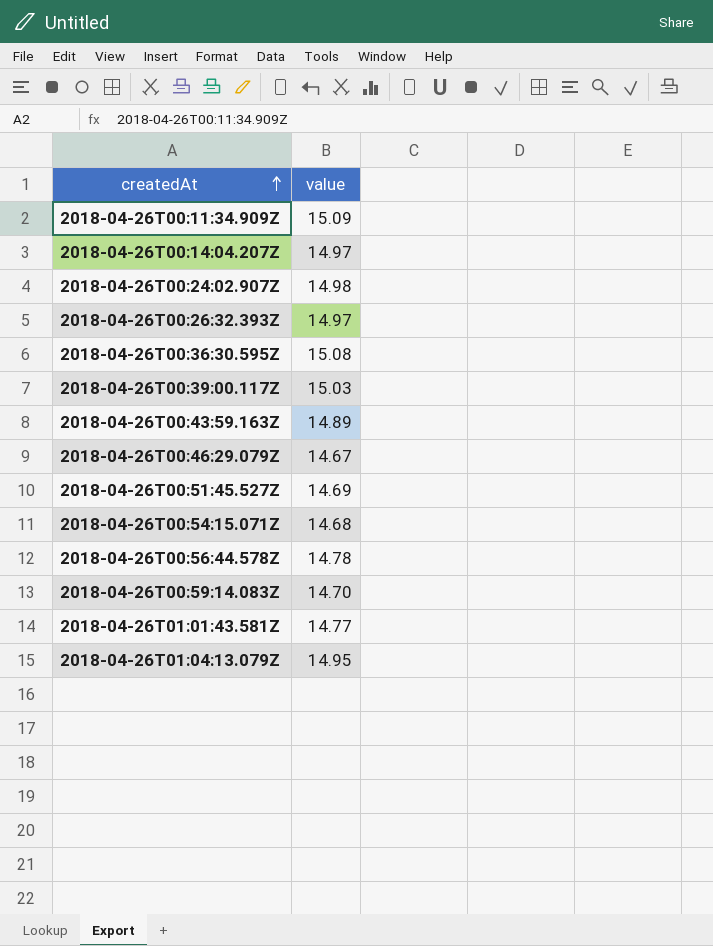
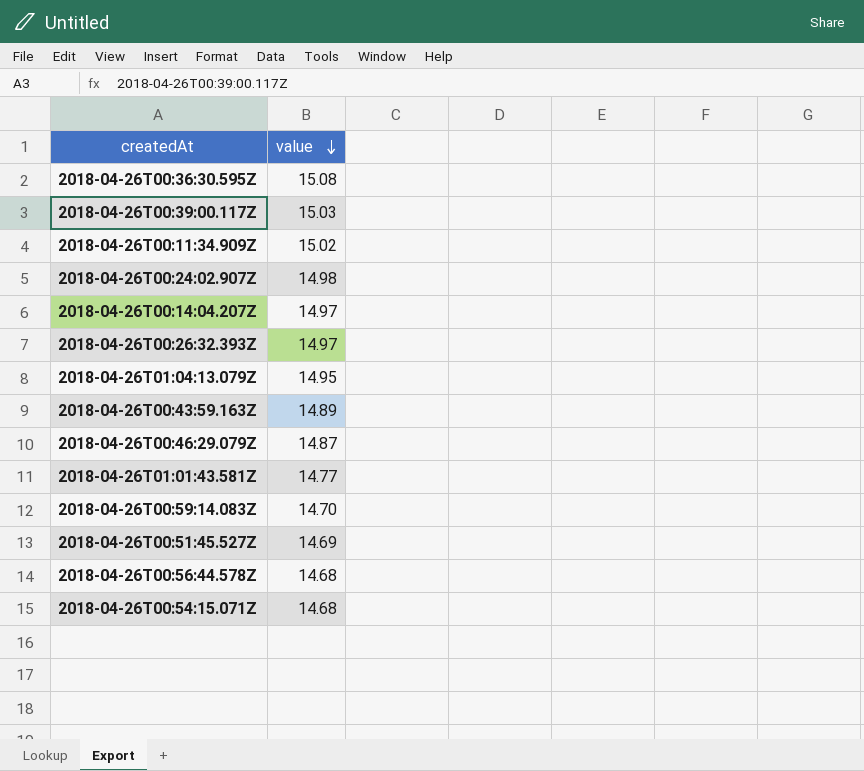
row order: createdAt ascending -> value descending
2018-04-26T00:11:34.909Z | value: 15.09 -> 15.02
2018-04-26T00:46:29.079Z | value: 14.67 -> 14.87
2018-04-26T00:56:44.578Z | value: 14.78 -> 14.68

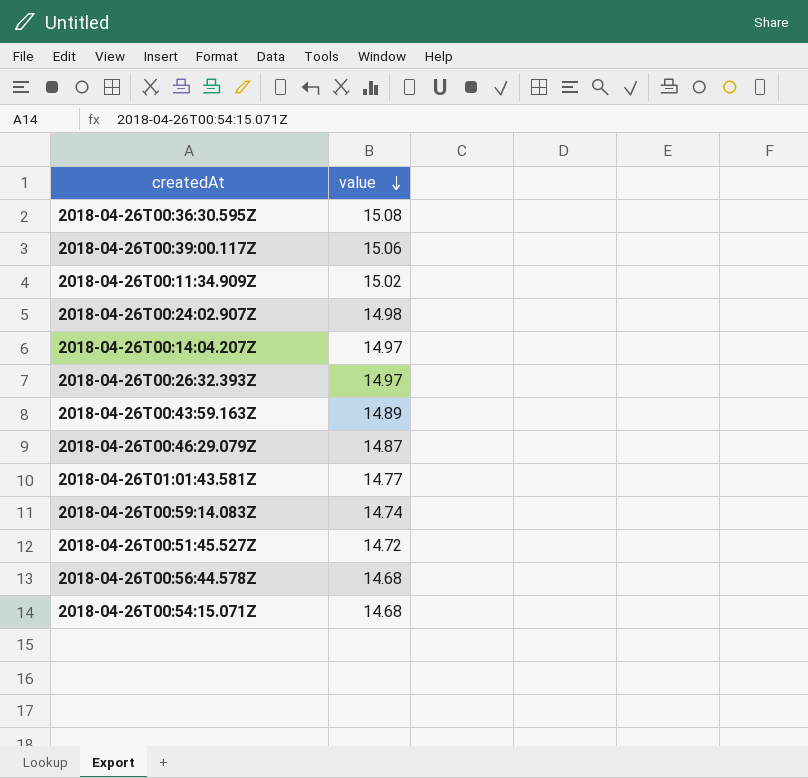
row 2018-04-26T01:04:13.079Z: 14.95 -> none
2018-04-26T00:39:00.117Z | value: 15.03 -> 15.06
2018-04-26T00:59:14.083Z | value: 14.70 -> 14.74
2018-04-26T00:51:45.527Z | value: 14.69 -> 14.72

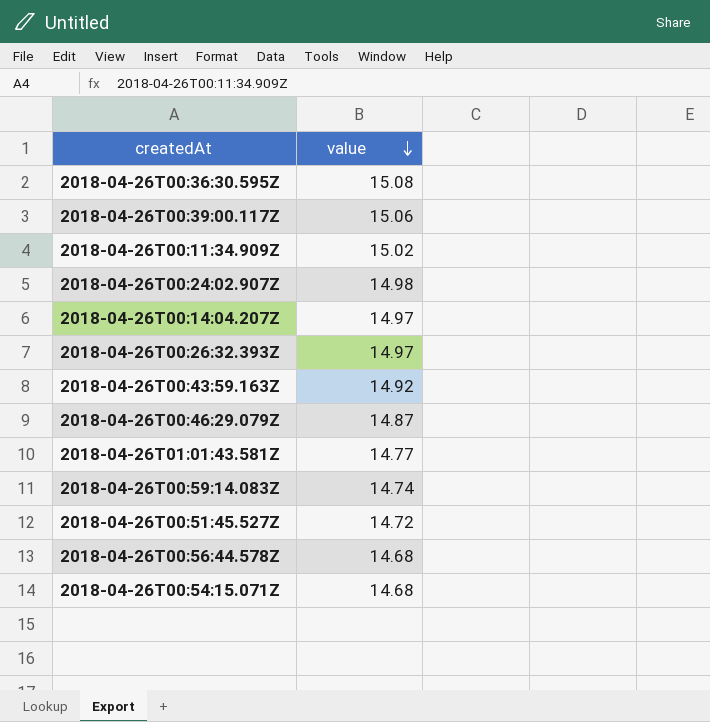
2018-04-26T00:43:59.163Z | value: 14.89 -> 14.92

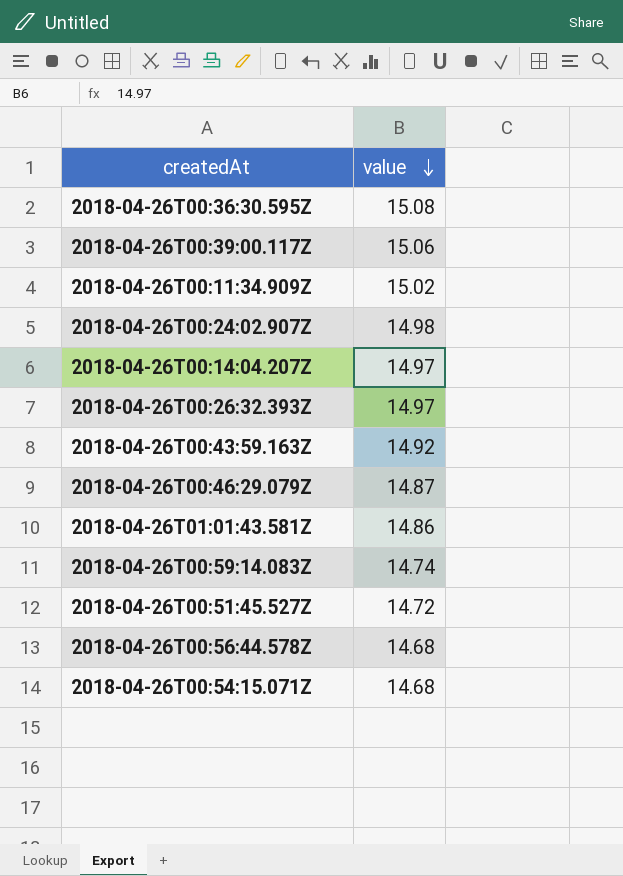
2018-04-26T01:01:43.581Z | value: 14.77 -> 14.86

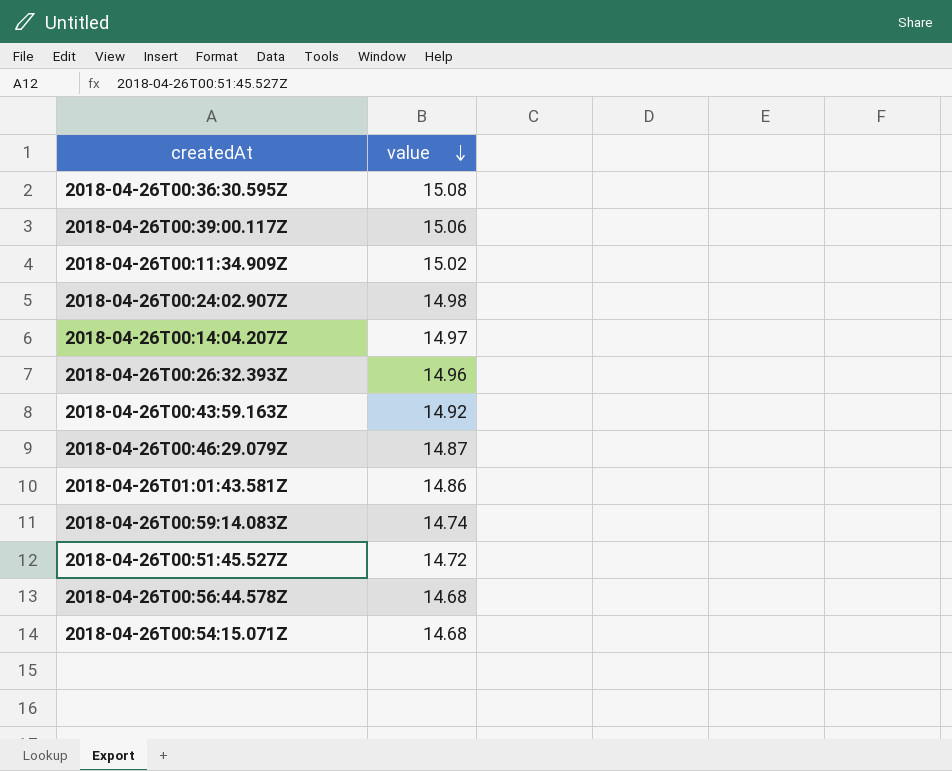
2018-04-26T00:26:32.393Z | value: 14.97 -> 14.96

